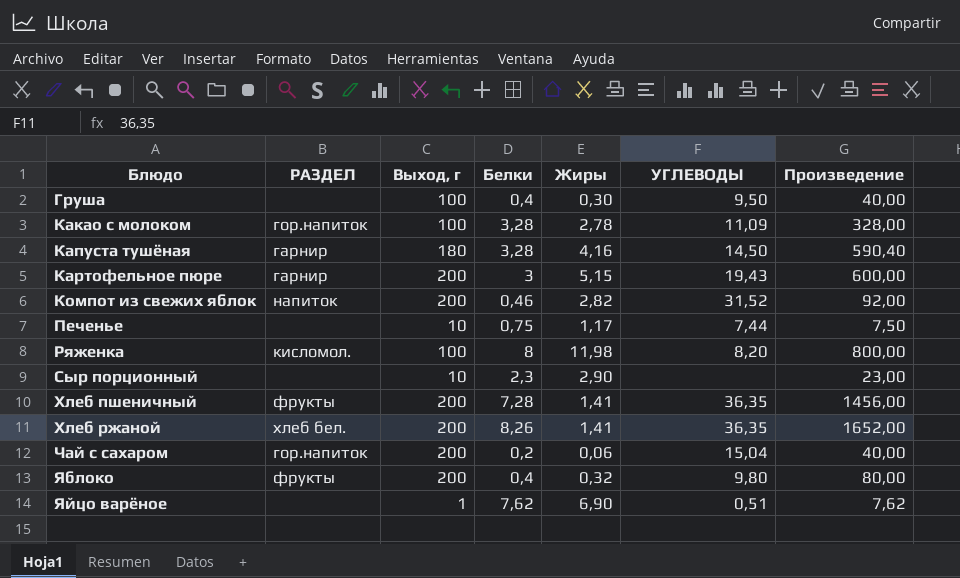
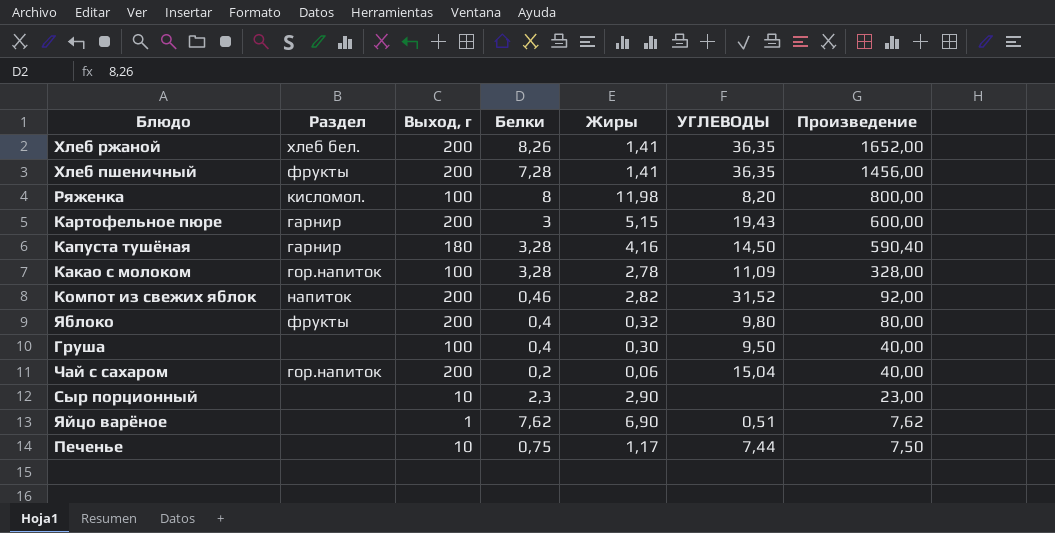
row order: Блюдо ascending -> Произведение descending
column name: РАЗДЕЛ -> Раздел

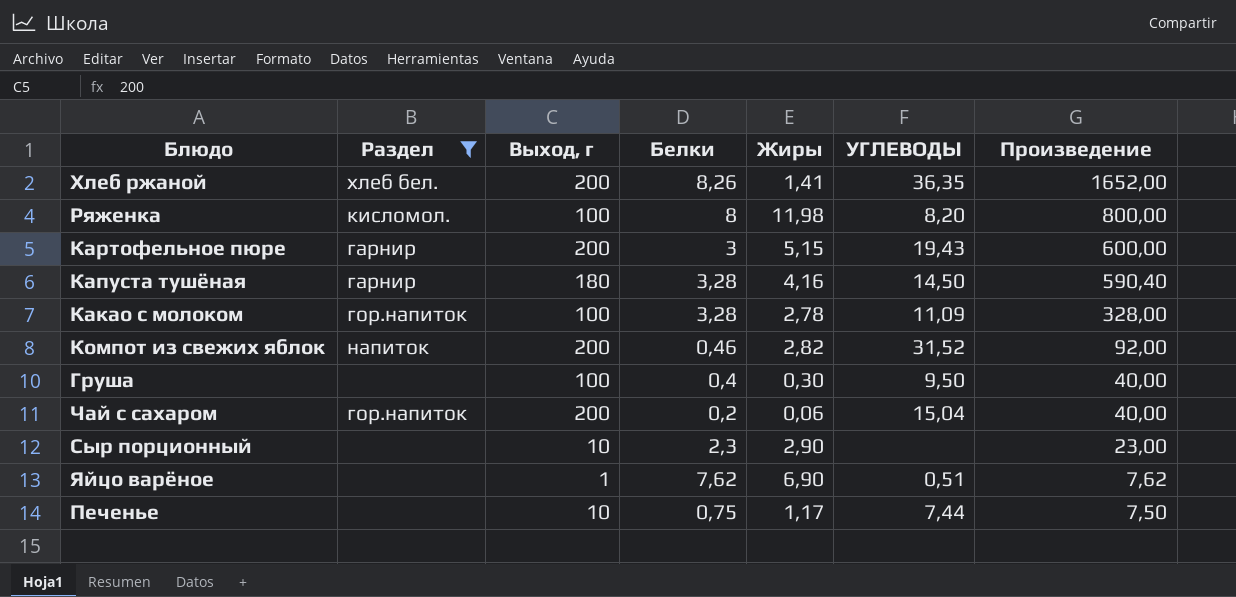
filter: none -> Раздел != фрукты

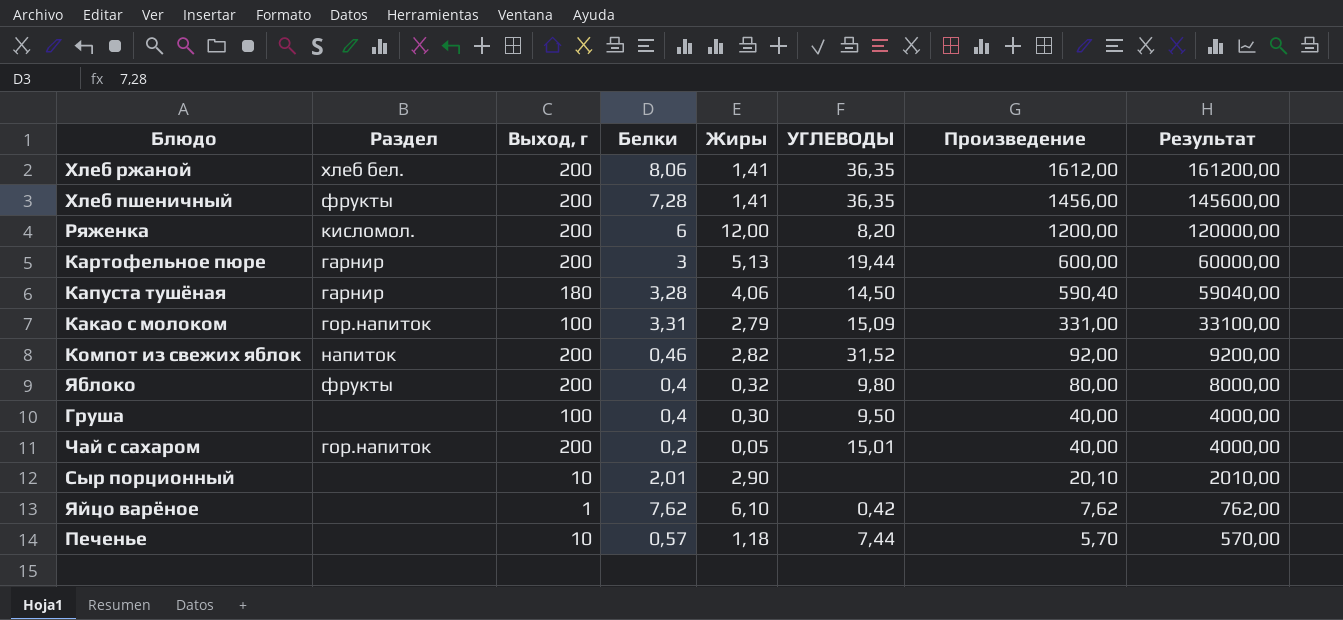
filter: Раздел != фрукты -> none
column Результат | formula: none -> [Произведение] * 100
Хлеб ржаной | Белки: 8,26 -> 8,06
Хлеб ржаной | Произведение: 1652,00 -> 1612,00
Ряженка | Выход, г: 100 -> 200
Ряженка | Белки: 8 -> 6
Ряженка | Жиры: 11,98 -> 12,00
Ряженка | Произведение: 800,00 -> 1200,00
Картофельное пюре | Жиры: 5,15 -> 5,13
Картофельное пюре | УГЛЕВОДЫ: 19,43 -> 19,44
Капуста тушёная | Жиры: 4,16 -> 4,06
Какао с молоком | Белки: 3,28 -> 3,31
Какао с молоком | Жиры: 2,78 -> 2,79
Какао с молоком | УГЛЕВОДЫ: 11,09 -> 15,09
Какао с молоком | Произведение: 328,00 -> 331,00
Чай с сахаром | Жиры: 0,06 -> 0,05
Чай с сахаром | УГЛЕВОДЫ: 15,04 -> 15,01
Сыр порционный | Белки: 2,3 -> 2,01
Сыр порционный | Произведение: 23,00 -> 20,10
Яйцо варёное | Жиры: 6,90 -> 6,10
Яйцо варёное | УГЛЕВОДЫ: 0,51 -> 0,42
Печенье | Белки: 0,75 -> 0,57
Печенье | Жиры: 1,17 -> 1,18
Печенье | Произведение: 7,50 -> 5,70

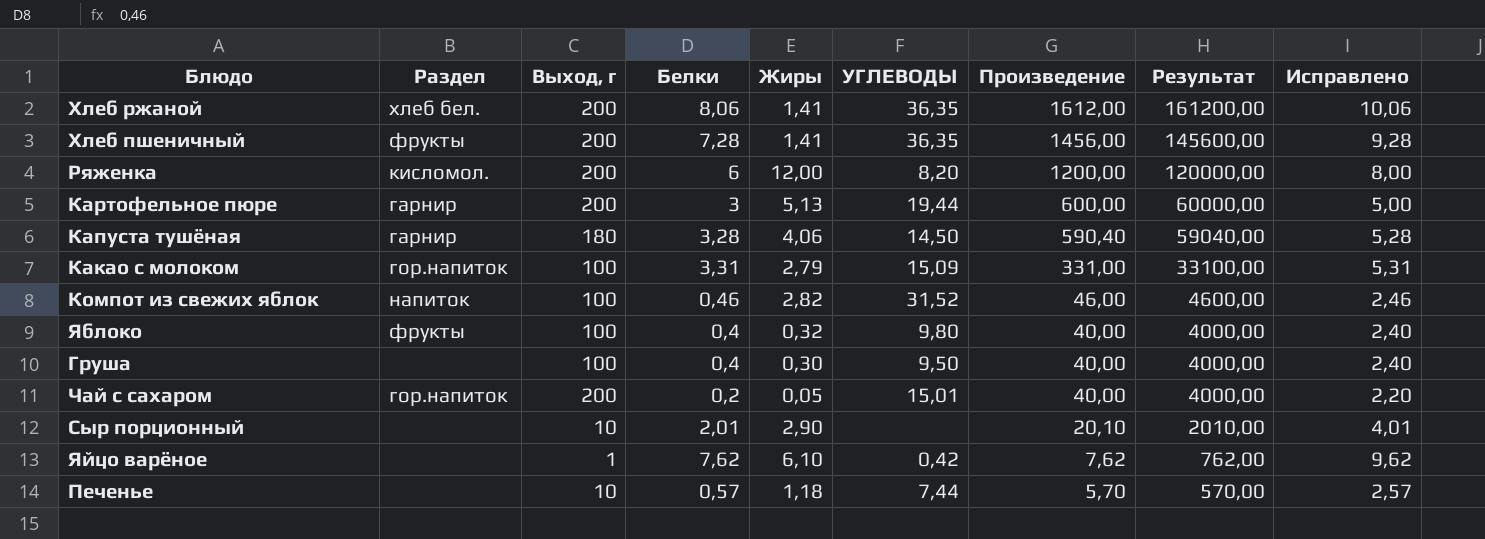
column Исправлено | formula: none -> [Белки] + 2
Компот из свежих яблок | Выход, г: 200 -> 100
Компот из свежих яблок | Произведение: 92,00 -> 46,00
Компот из свежих яблок | Результат: 9200,00 -> 4600,00
Яблоко | Выход, г: 200 -> 100
Яблоко | Произведение: 80,00 -> 40,00
Яблоко | Результат: 8000,00 -> 4000,00

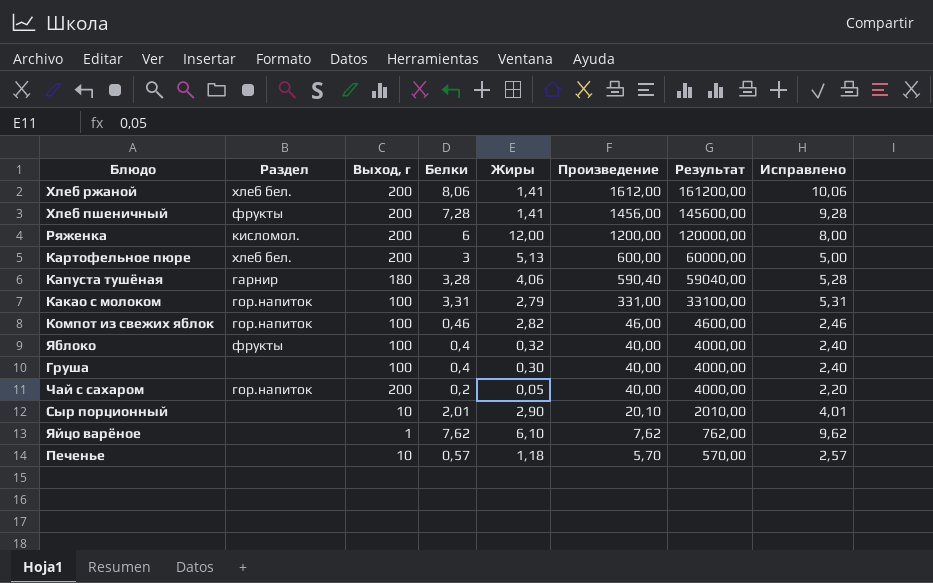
column УГЛЕВОДЫ | position: 6 -> none
Картофельное пюре | Раздел: гарнир -> хлеб бел.
Компот из свежих яблок | Раздел: напиток -> гор.напиток

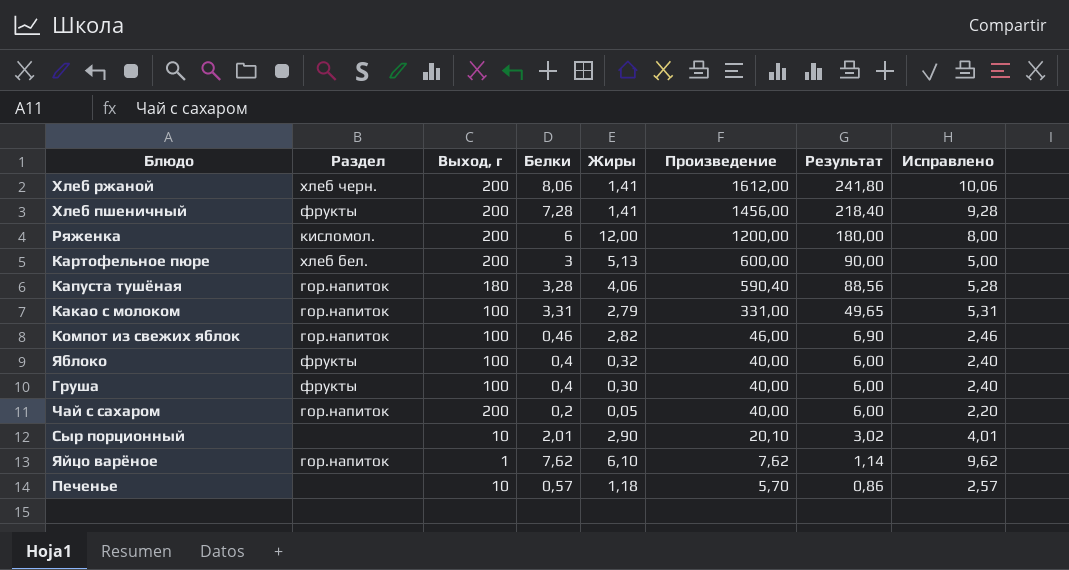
column Результат | formula: [Произведение] * 100 -> [Произведение] * 0,15
Хлеб ржаной | Раздел: хлеб бел. -> хлеб черн.
Капуста тушёная | Раздел: гарнир -> гор.напиток
Груша | Раздел: none -> фрукты
Яйцо варёное | Раздел: none -> гор.напиток

